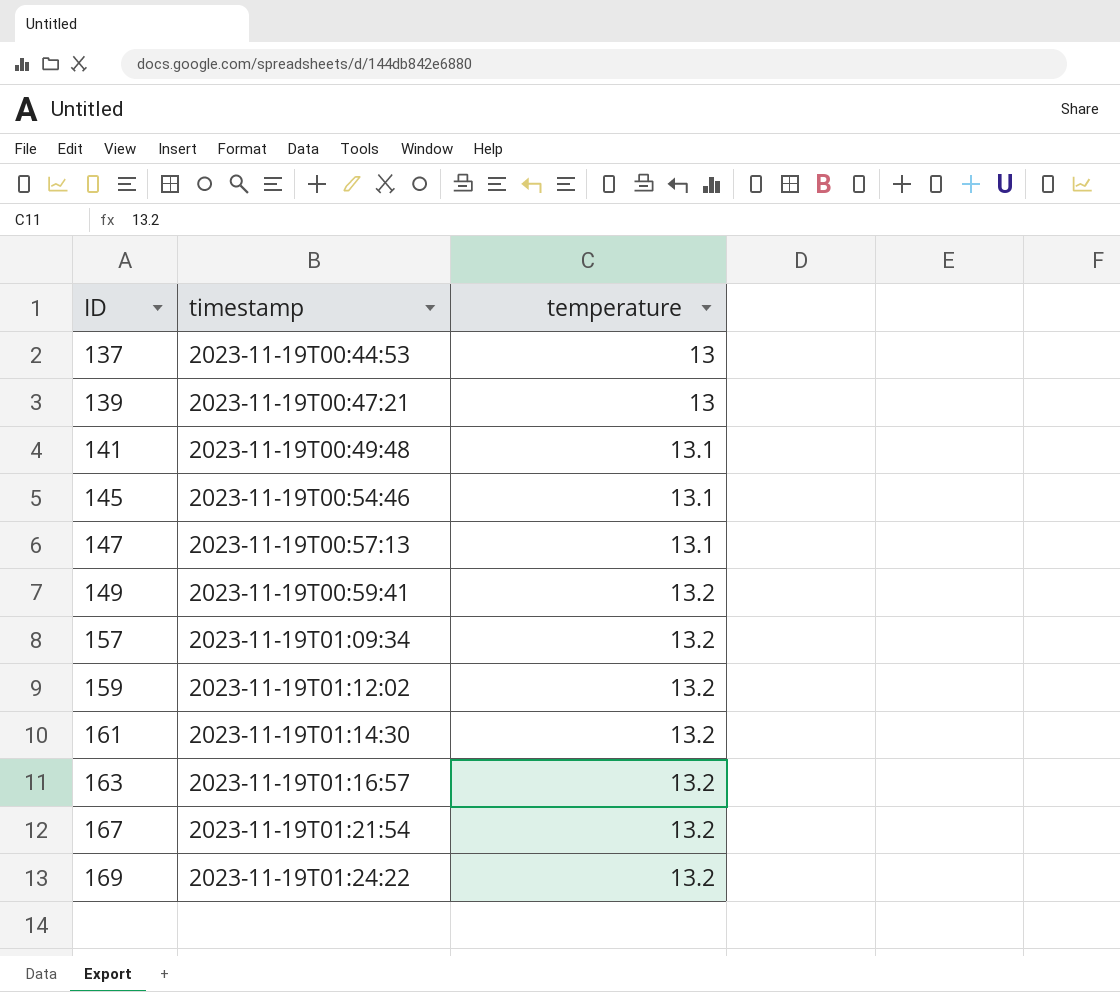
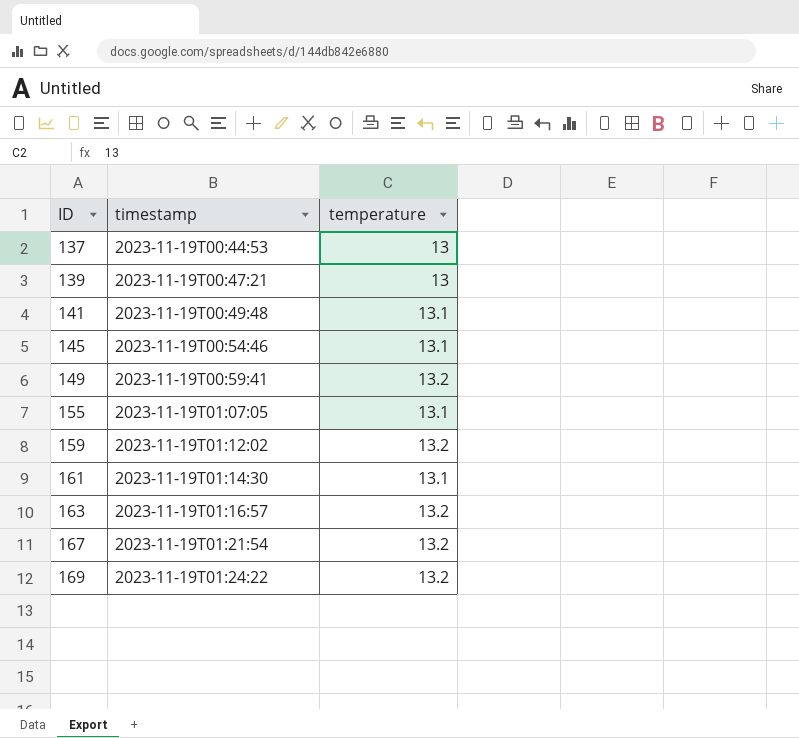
row 147: 2023-11-19T00:57:13 | 13.1 -> none
row 157: 2023-11-19T01:09:34 | 13.2 -> none
row 155: none -> 2023-11-19T01:07:05 | 13.1
161 | temperature: 13.2 -> 13.1

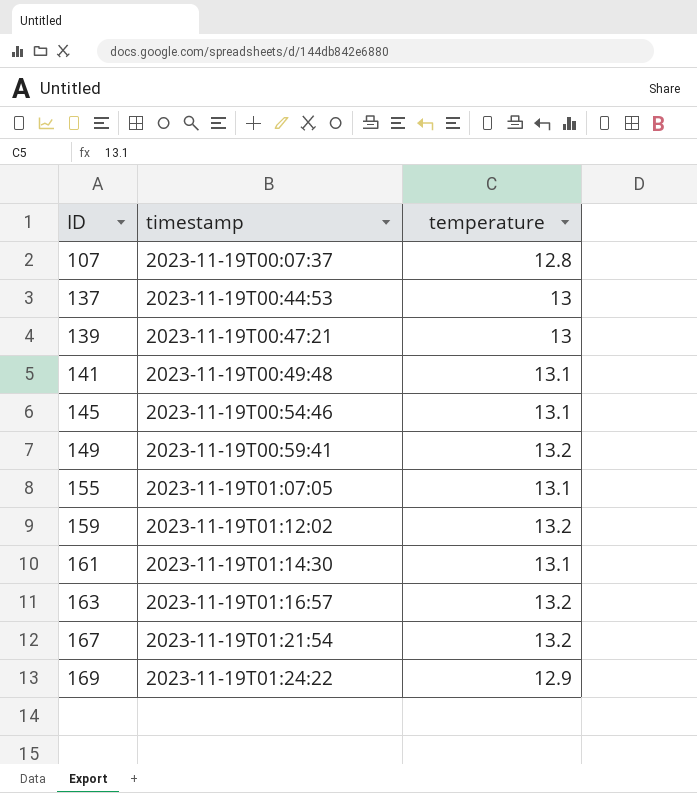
row 107: none -> 2023-11-19T00:07:37 | 12.8
169 | temperature: 13.2 -> 12.9

